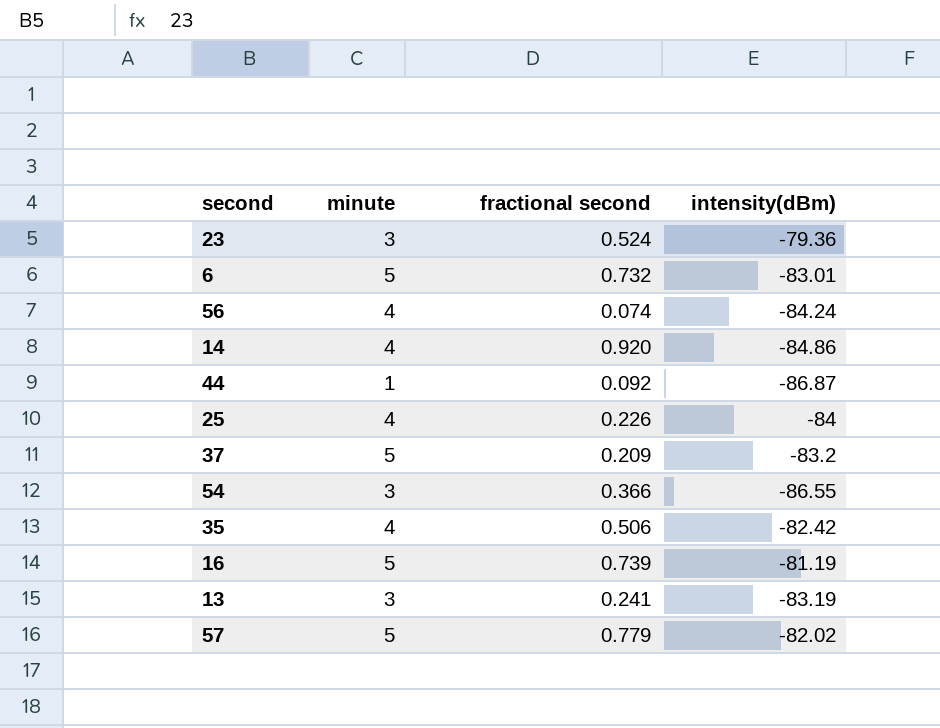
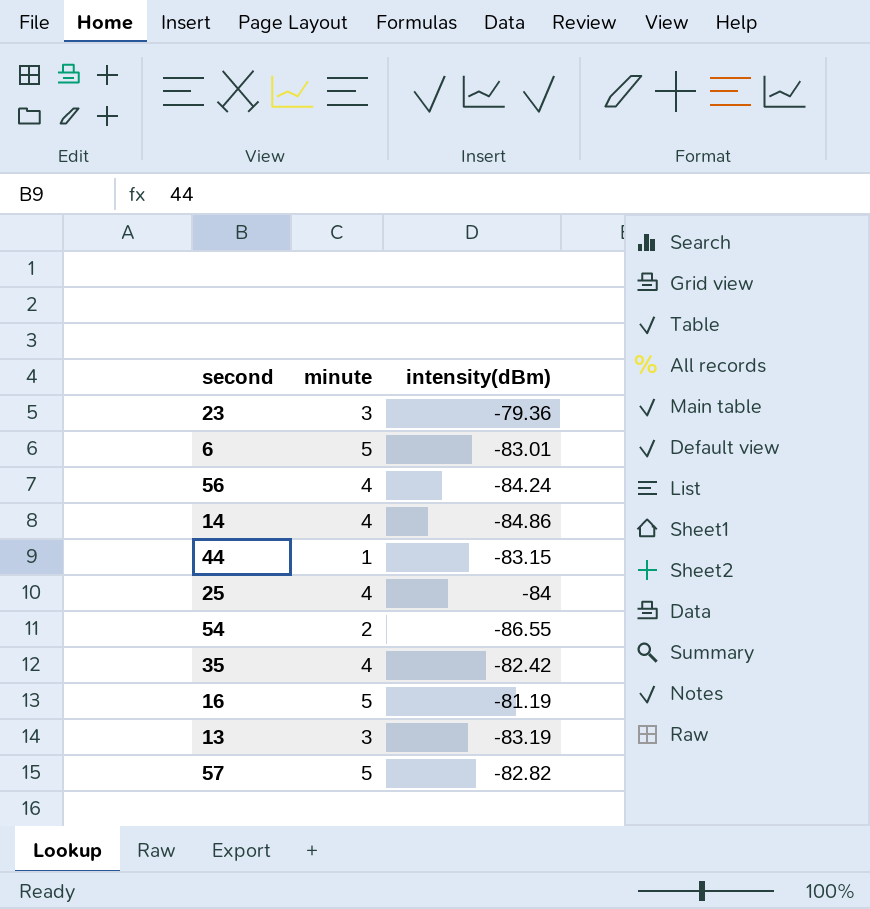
column fractional second | position: 3 -> none
row 37: 5 | 0.209 | -83.2 -> none
44 | intensity(dBm): -86.87 -> -83.15
54 | minute: 3 -> 2
57 | intensity(dBm): -82.02 -> -82.82

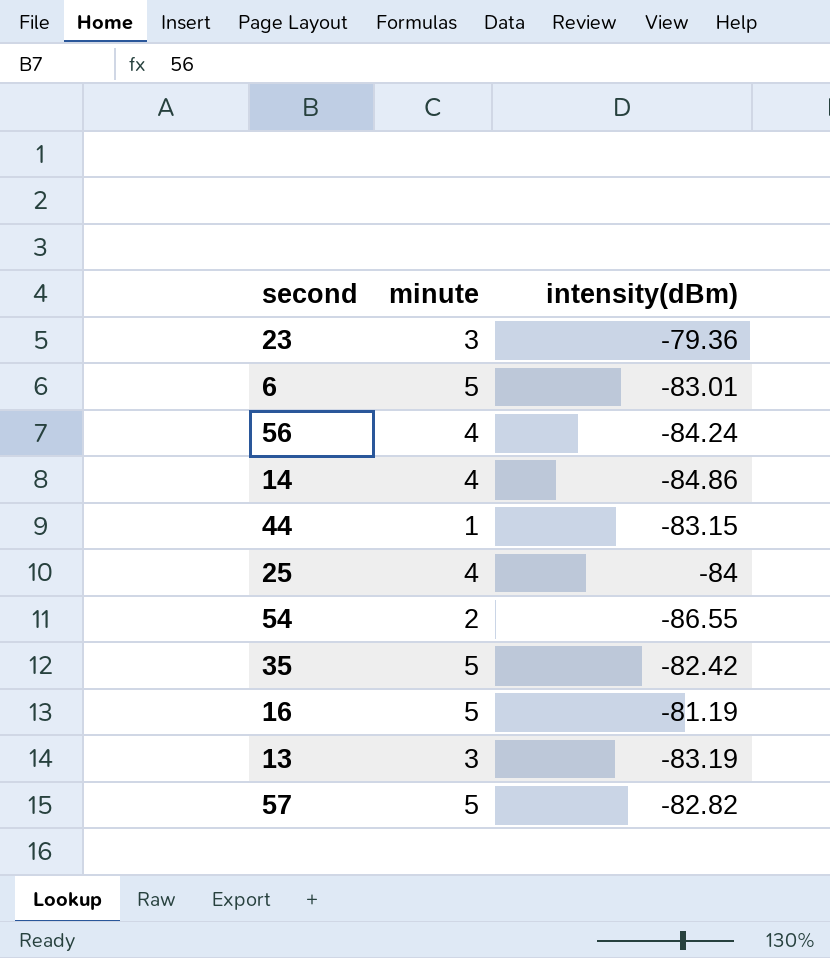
35 | minute: 4 -> 5

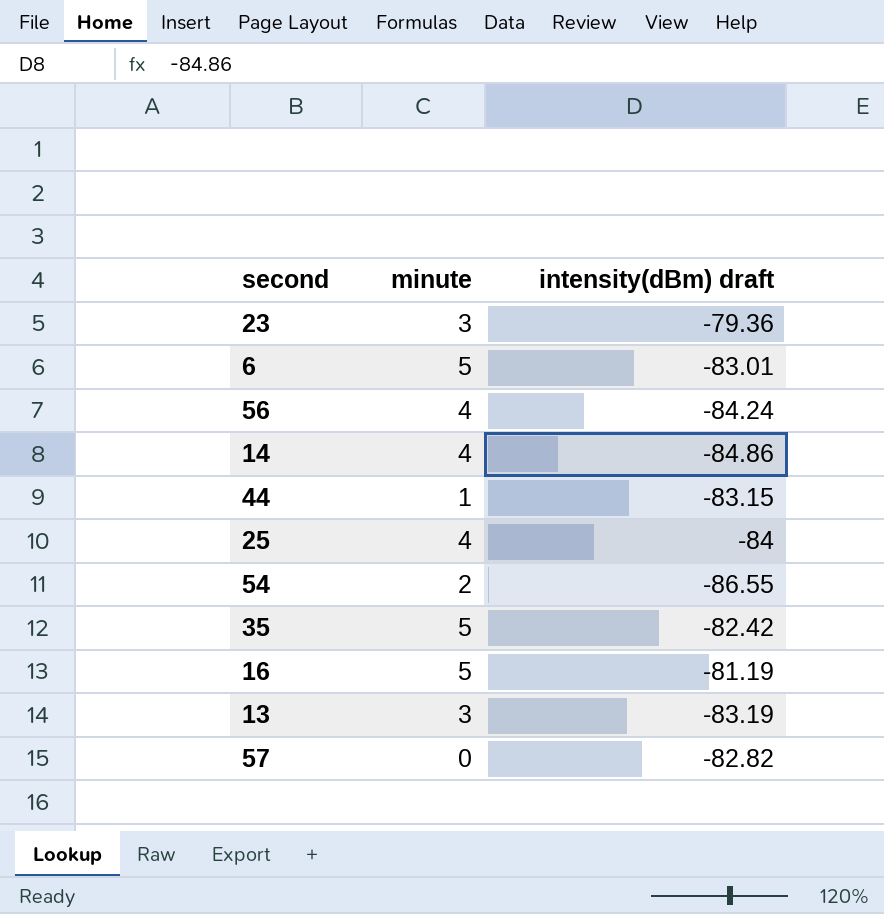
column name: intensity(dBm) -> intensity(dBm) draft
57 | minute: 5 -> 0

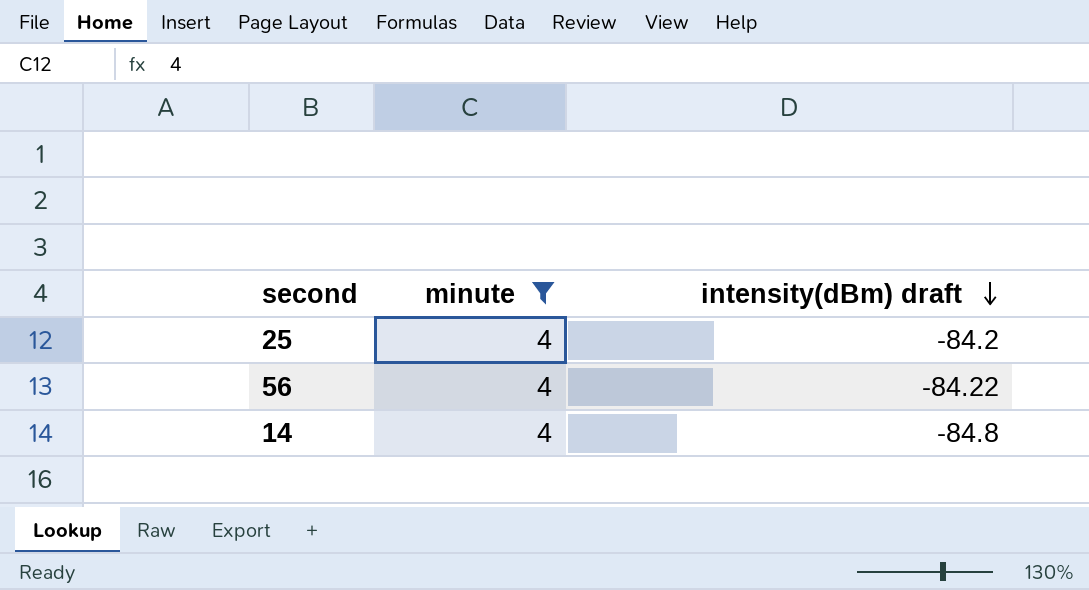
filter: none -> minute = 4
row order: none -> intensity(dBm) draft descending
25 | intensity(dBm) draft: -84 -> -84.2
56 | intensity(dBm) draft: -84.24 -> -84.22
14 | intensity(dBm) draft: -84.86 -> -84.8

